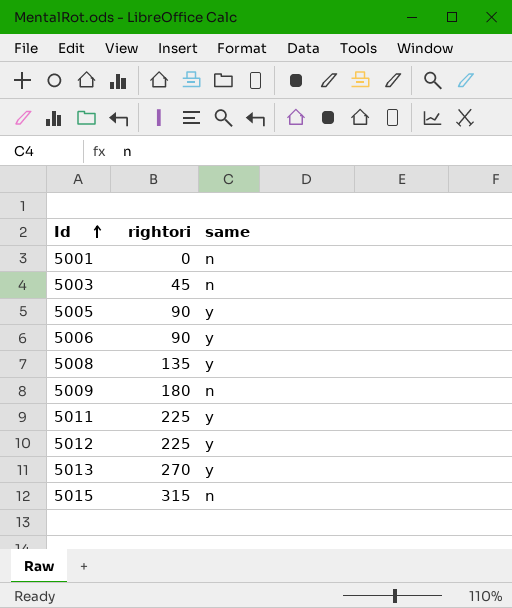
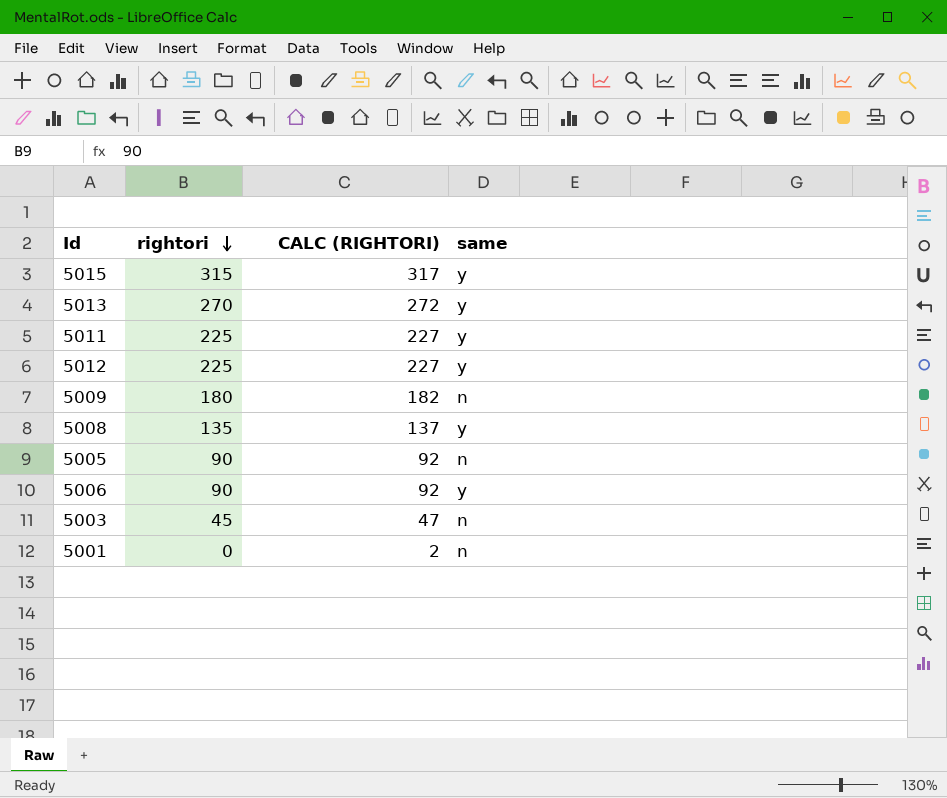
row order: Id ascending -> rightori descending
column CALC (RIGHTORI) | formula: none -> [rightori] + 2
5015 | same: n -> y
5005 | same: y -> n

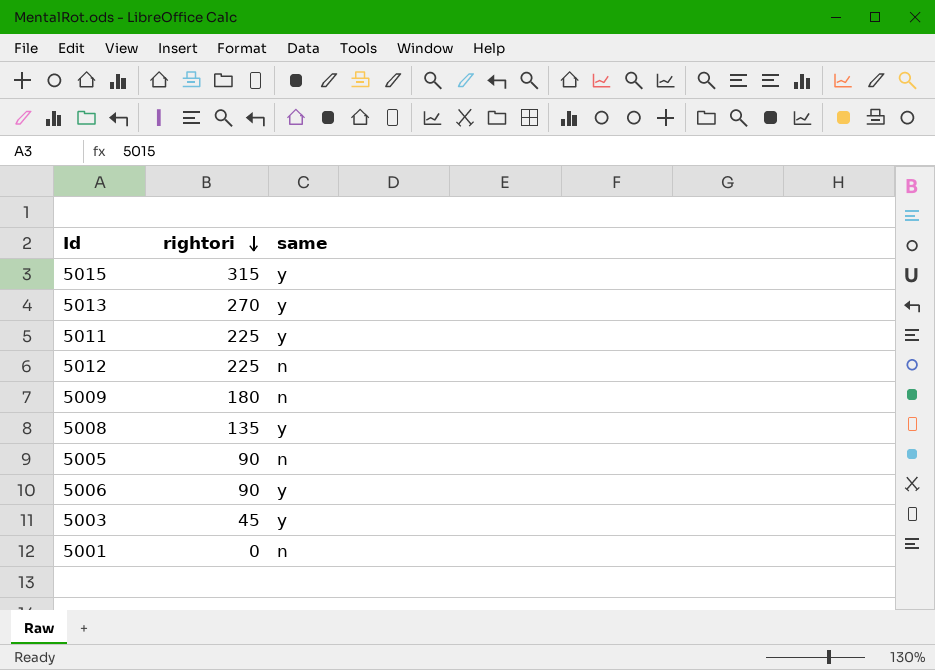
column CALC (RIGHTORI) | formula: [rightori] + 2 -> none
5012 | same: y -> n
5003 | same: n -> y

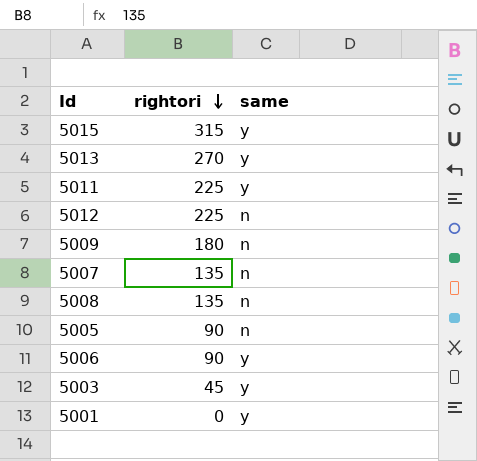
row 5007: none -> 135 | n
5008 | same: y -> n
5001 | same: n -> y

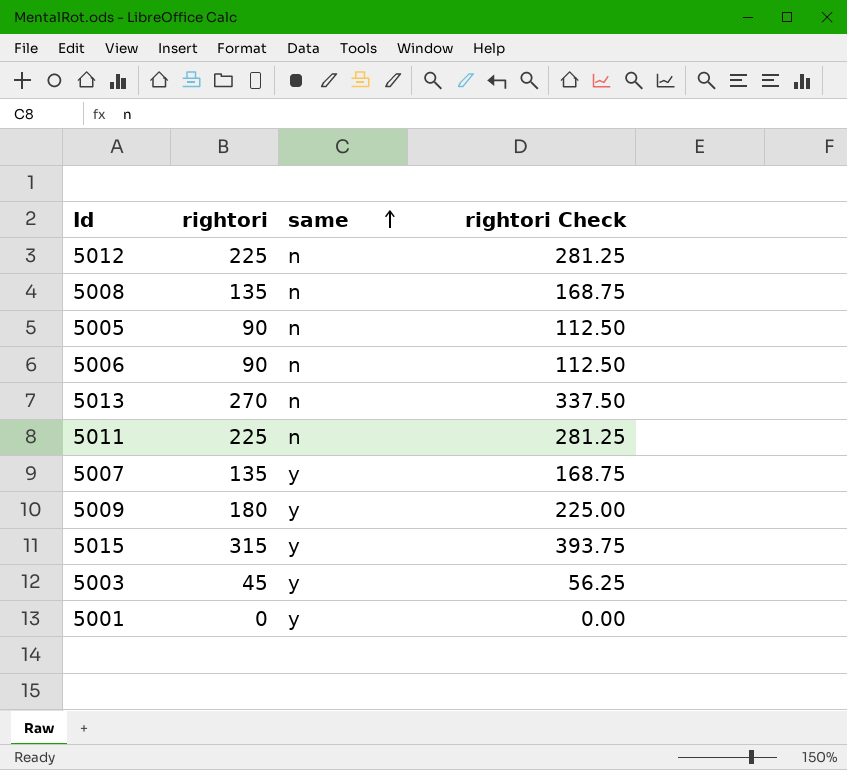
row order: rightori descending -> same ascending
column rightori Check | formula: none -> [rightori] * 1.25
5006 | same: y -> n
5013 | same: y -> n
5011 | same: y -> n
5007 | same: n -> y
5009 | same: n -> y

